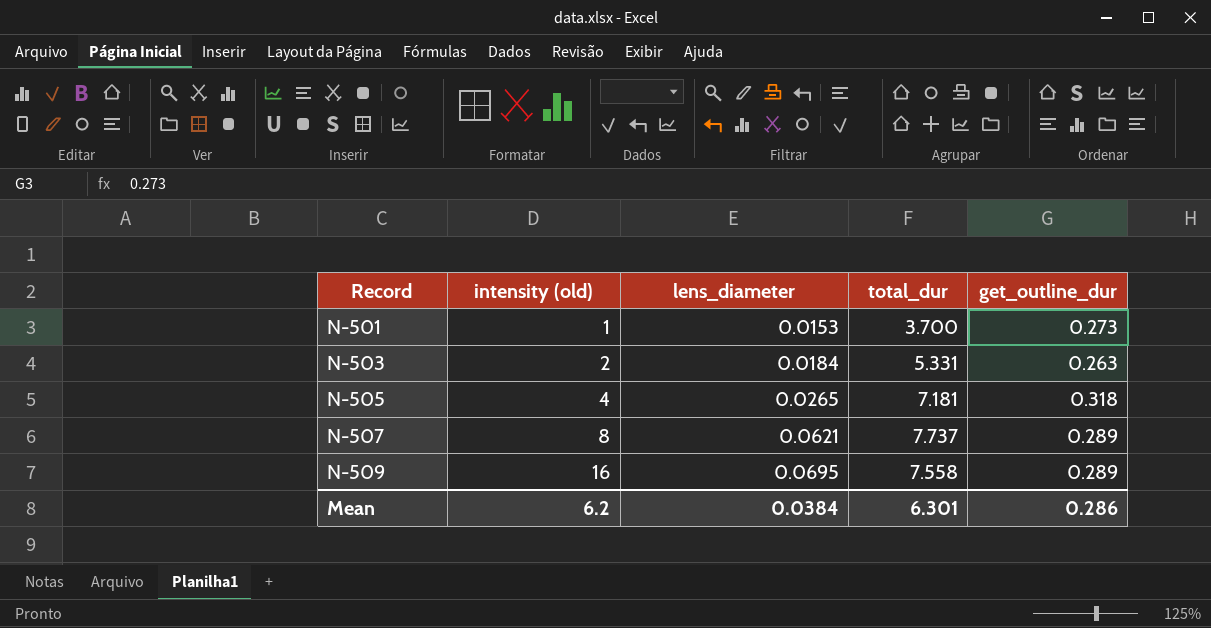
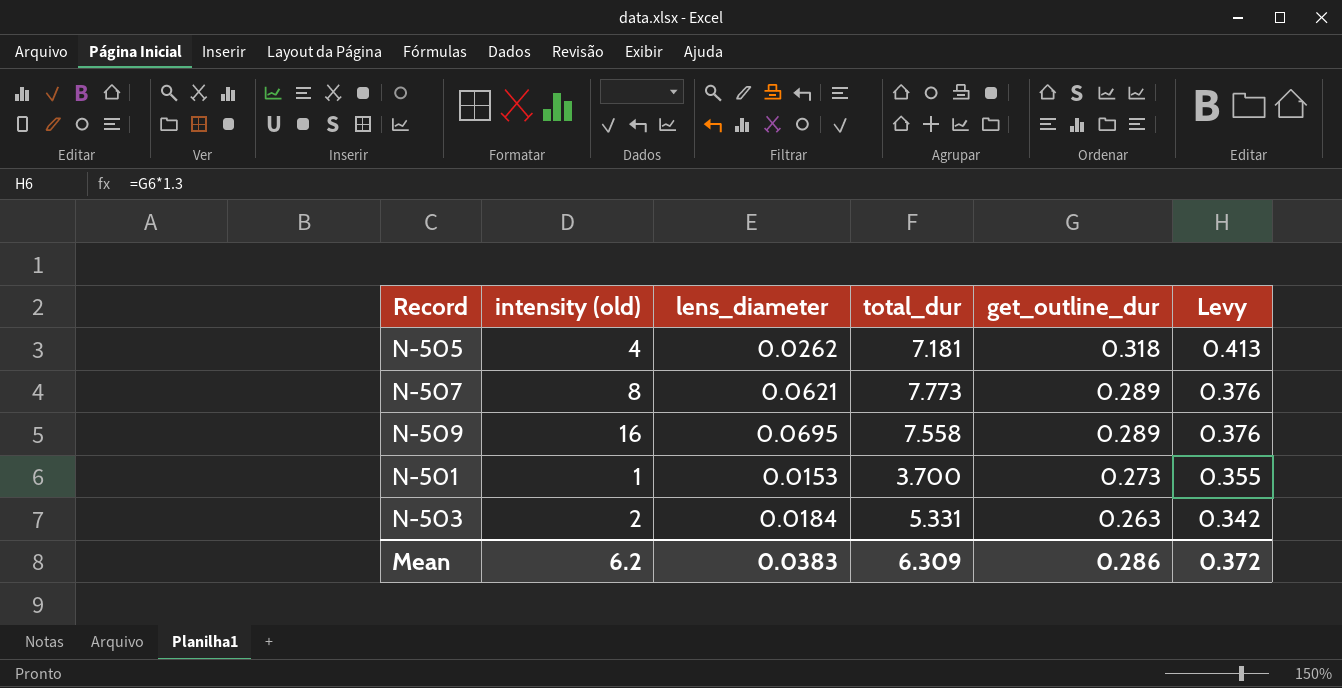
row order: Record ascending -> get_outline_dur descending
column Levy | formula: none -> [get_outline_dur] * 1.3
N-505 | lens_diameter: 0.0265 -> 0.0262
N-507 | total_dur: 7.737 -> 7.773
Mean | lens_diameter: 0.0384 -> 0.0383
Mean | total_dur: 6.301 -> 6.309

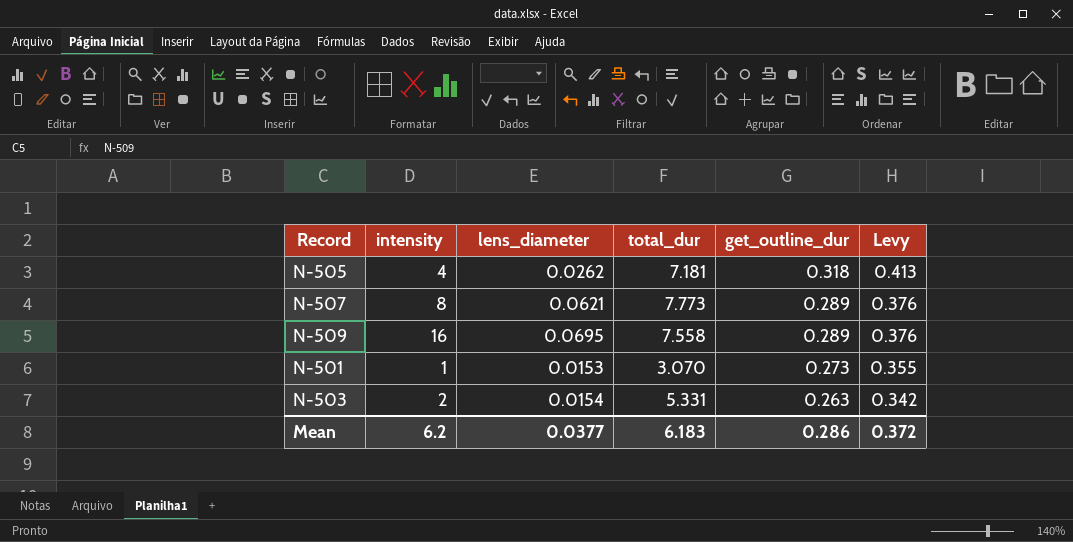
column name: intensity (old) -> intensity
N-501 | total_dur: 3.700 -> 3.070
N-503 | lens_diameter: 0.0184 -> 0.0154
Mean | lens_diameter: 0.0383 -> 0.0377
Mean | total_dur: 6.309 -> 6.183

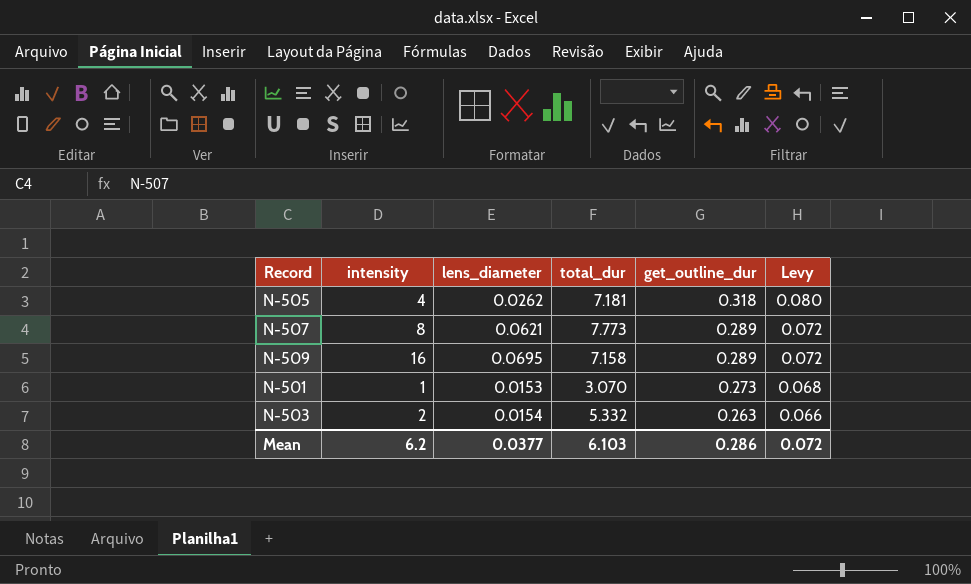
column Levy | formula: [get_outline_dur] * 1.3 -> [get_outline_dur] * 0.25
N-509 | total_dur: 7.558 -> 7.158
N-503 | total_dur: 5.331 -> 5.332
Mean | total_dur: 6.183 -> 6.103
Mean | Levy: 0.372 -> 0.072

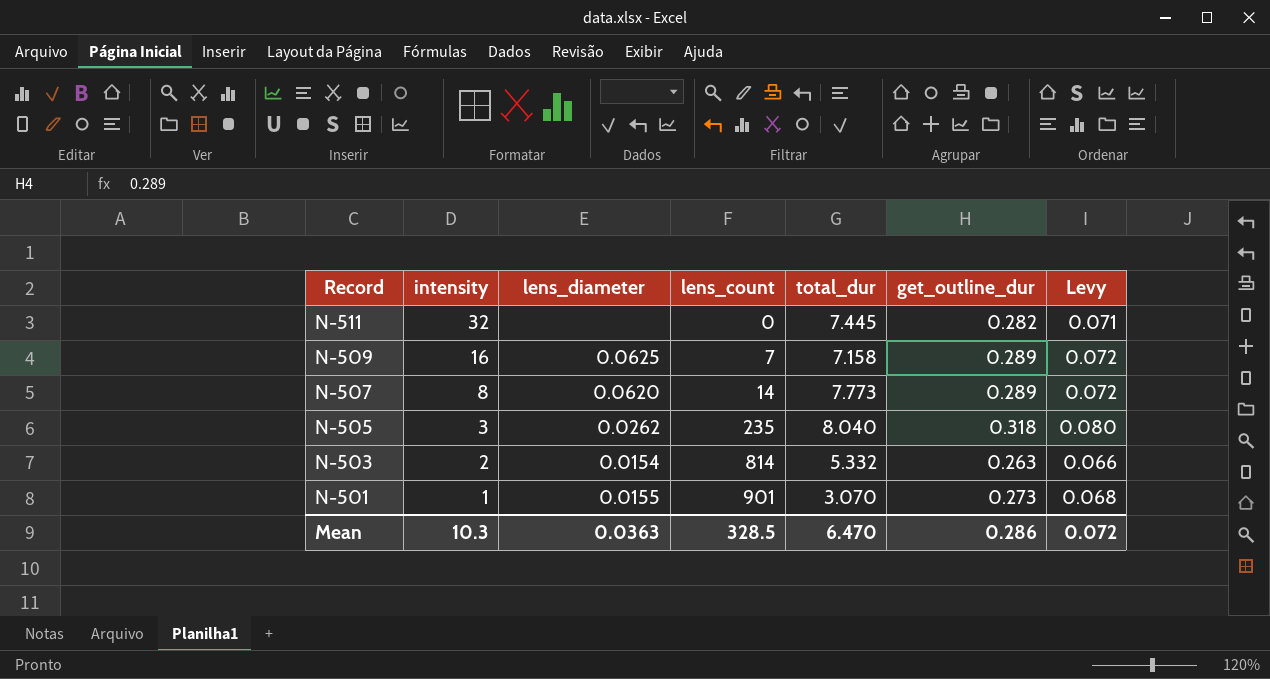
row order: get_outline_dur descending -> Record descending
column lens_count | position: none -> 4
row N-511: none -> 32 | none | 0 | 7.445 | 0.282 | 0.071
N-509 | lens_diameter: 0.0695 -> 0.0625
N-507 | lens_diameter: 0.0621 -> 0.0620
N-505 | intensity: 4 -> 3
N-505 | total_dur: 7.181 -> 8.040
N-501 | lens_diameter: 0.0153 -> 0.0155
Mean | intensity: 6.2 -> 10.3
Mean | lens_diameter: 0.0377 -> 0.0363
Mean | total_dur: 6.103 -> 6.470

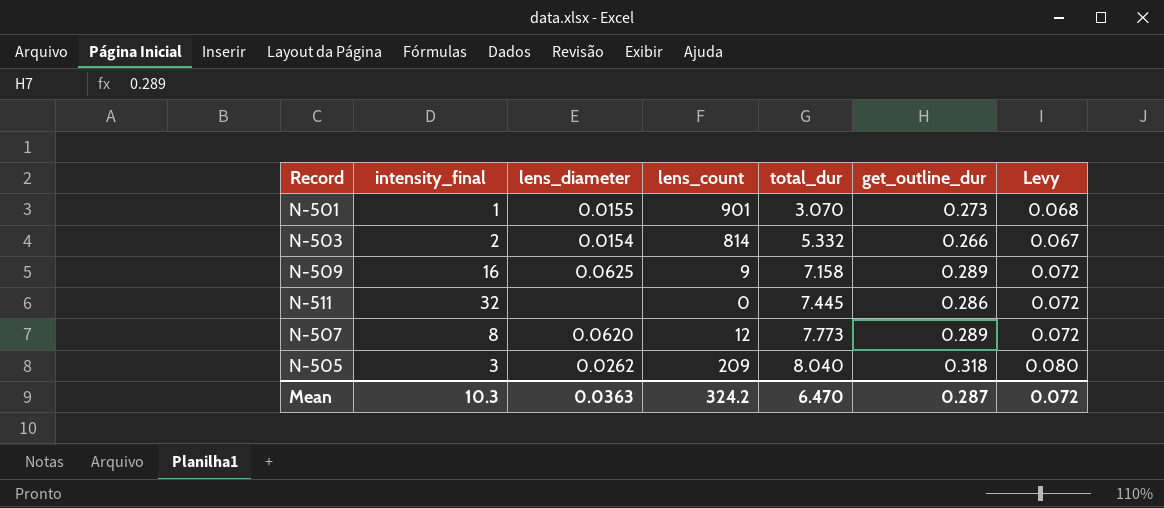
row order: Record descending -> total_dur ascending
column name: intensity -> intensity_final
N-503 | get_outline_dur: 0.263 -> 0.266
N-503 | Levy: 0.066 -> 0.067
N-509 | lens_count: 7 -> 9
N-511 | get_outline_dur: 0.282 -> 0.286
N-511 | Levy: 0.071 -> 0.072
N-507 | lens_count: 14 -> 12
N-505 | lens_count: 235 -> 209
Mean | lens_count: 328.5 -> 324.2
Mean | get_outline_dur: 0.286 -> 0.287

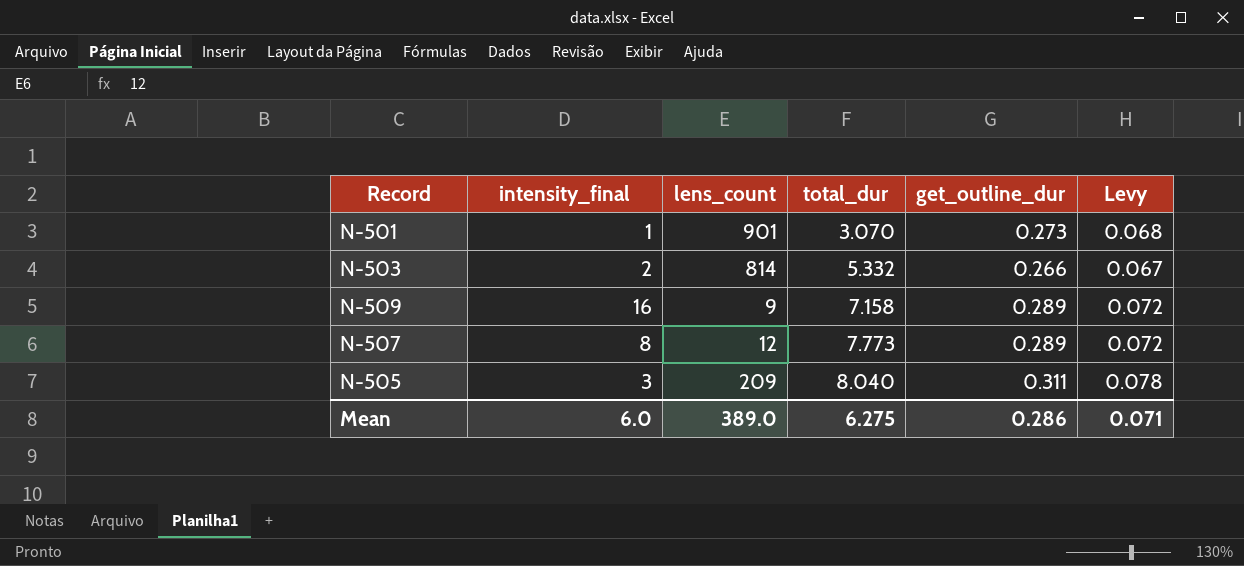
column lens_diameter | position: 3 -> none
row N-511: 32 | none | 0 | 7.445 | 0.286 | 0.072 -> none
N-505 | get_outline_dur: 0.318 -> 0.311
N-505 | Levy: 0.080 -> 0.078
Mean | intensity_final: 10.3 -> 6.0
Mean | lens_count: 324.2 -> 389.0
Mean | total_dur: 6.470 -> 6.275
Mean | get_outline_dur: 0.287 -> 0.286
Mean | Levy: 0.072 -> 0.071

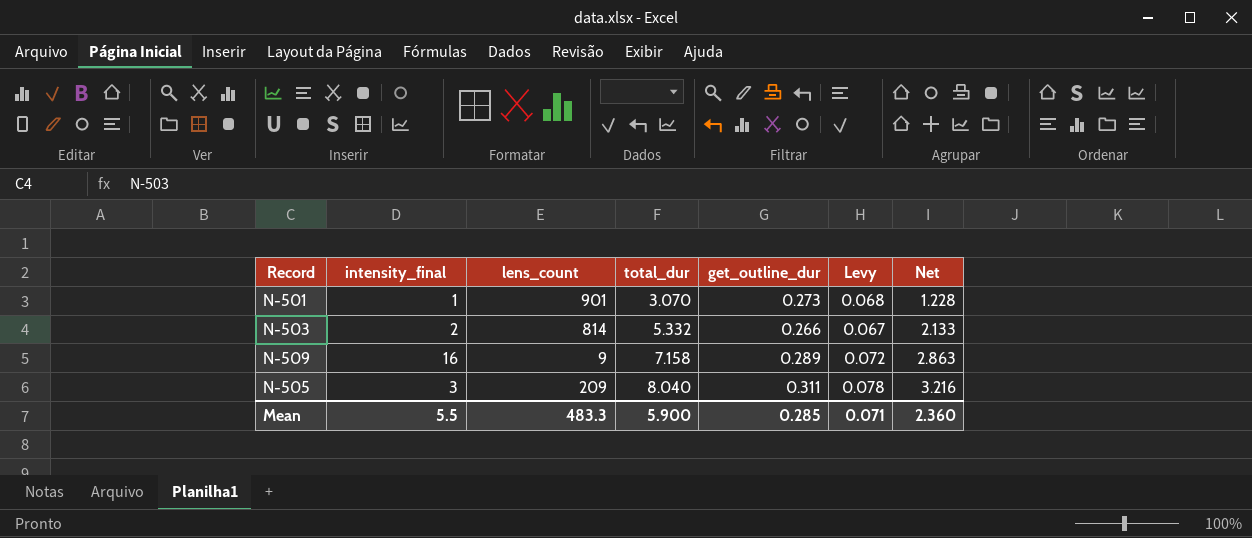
column Net | formula: none -> [total_dur] * 0.4
row N-507: 8 | 12 | 7.773 | 0.289 | 0.072 -> none
Mean | intensity_final: 6.0 -> 5.5
Mean | lens_count: 389.0 -> 483.3
Mean | total_dur: 6.275 -> 5.900
Mean | get_outline_dur: 0.286 -> 0.285

